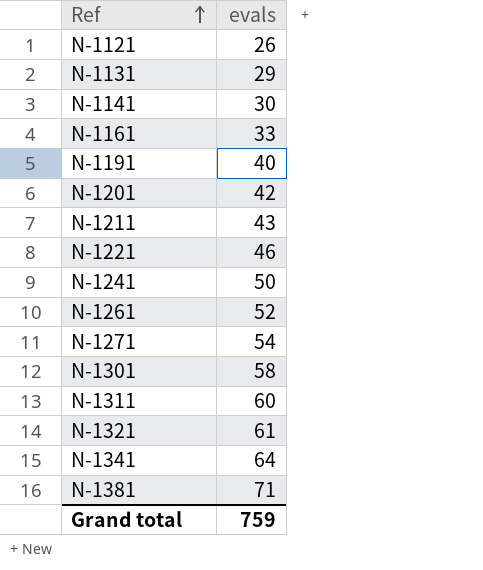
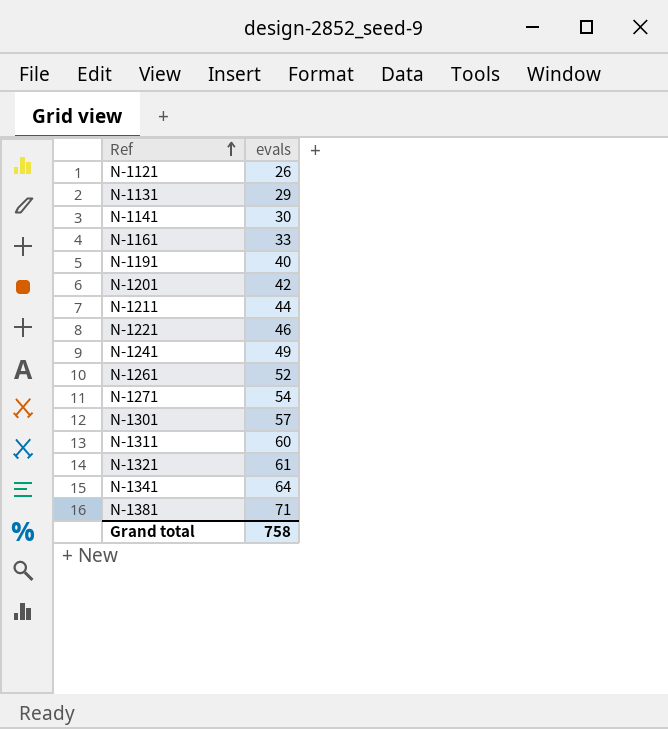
N-1211 | evals: 43 -> 44
N-1241 | evals: 50 -> 49
N-1301 | evals: 58 -> 57
Grand total | evals: 759 -> 758

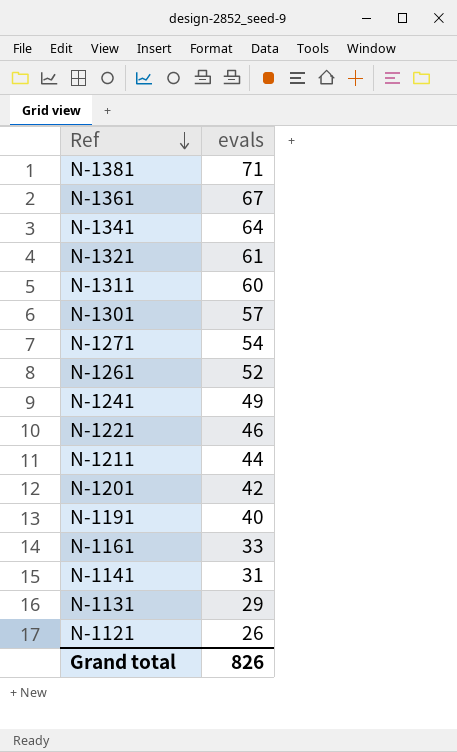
row order: Ref ascending -> Ref descending
row N-1361: none -> 67
N-1141 | evals: 30 -> 31
Grand total | evals: 758 -> 826

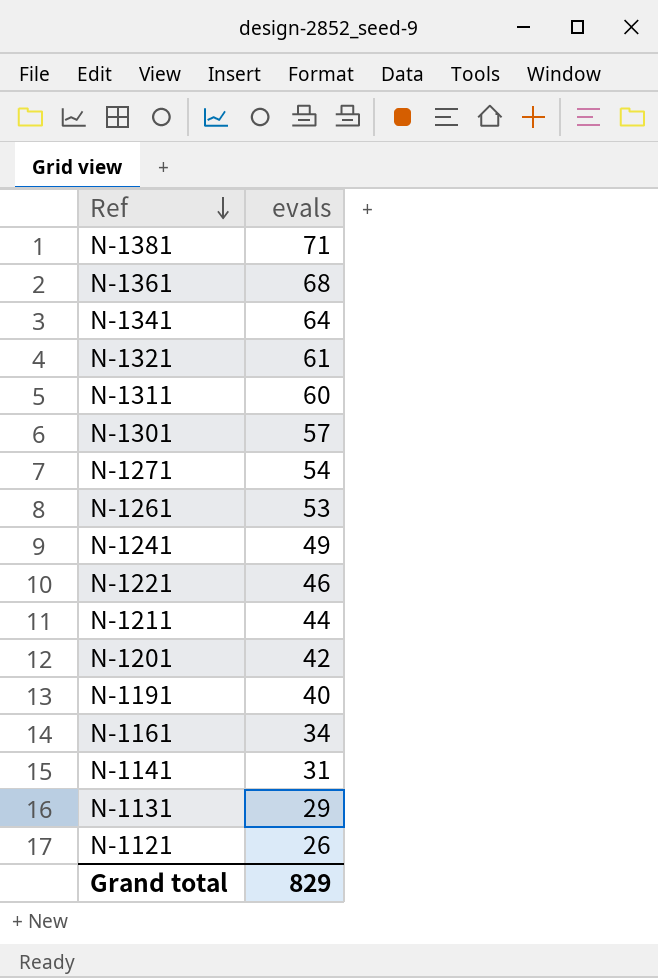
N-1361 | evals: 67 -> 68
N-1261 | evals: 52 -> 53
N-1161 | evals: 33 -> 34
Grand total | evals: 826 -> 829

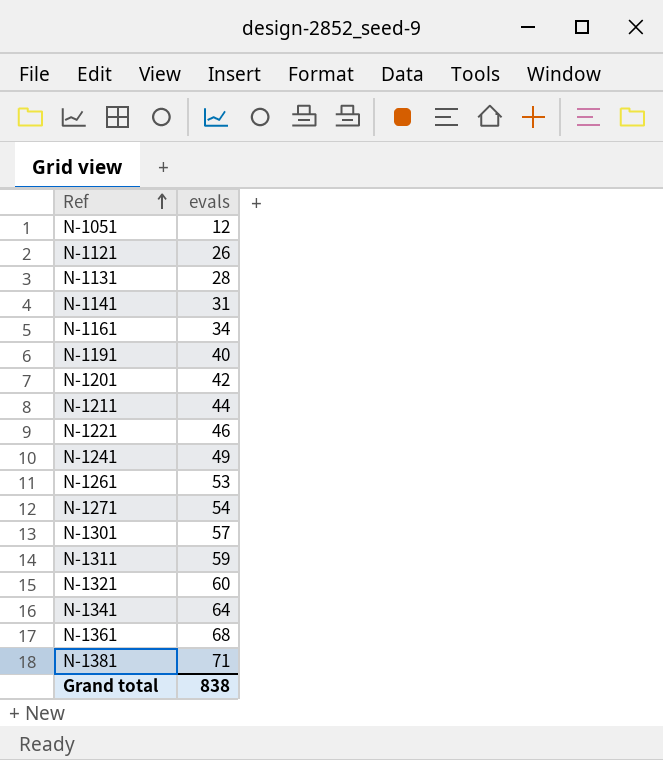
row order: Ref descending -> Ref ascending
row N-1051: none -> 12
N-1131 | evals: 29 -> 28
N-1311 | evals: 60 -> 59
N-1321 | evals: 61 -> 60
Grand total | evals: 829 -> 838

